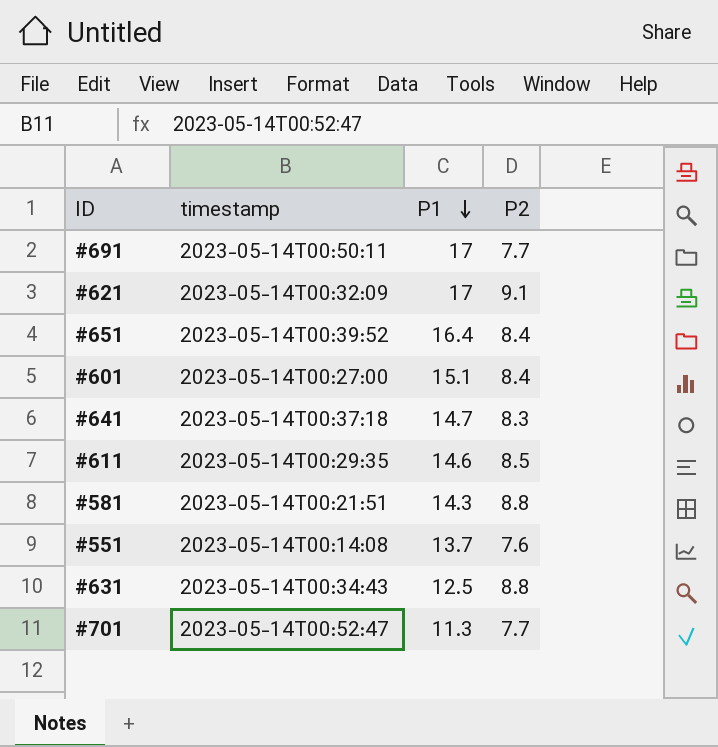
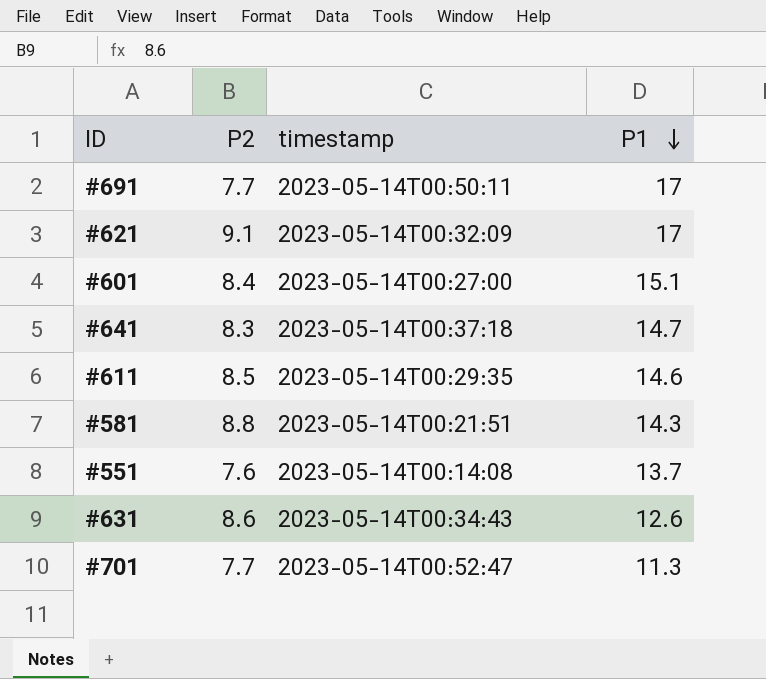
column P2 | position: 4 -> 2
row #651: 2023-05-14T00:39:52 | 16.4 | 8.4 -> none
#631 | P2: 8.8 -> 8.6
#631 | P1: 12.5 -> 12.6

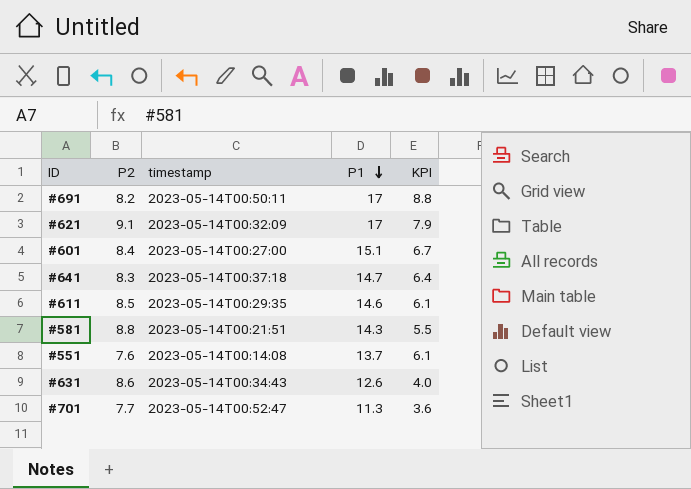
column KPI | formula: none -> [P1] - [P2]
#691 | P2: 7.7 -> 8.2

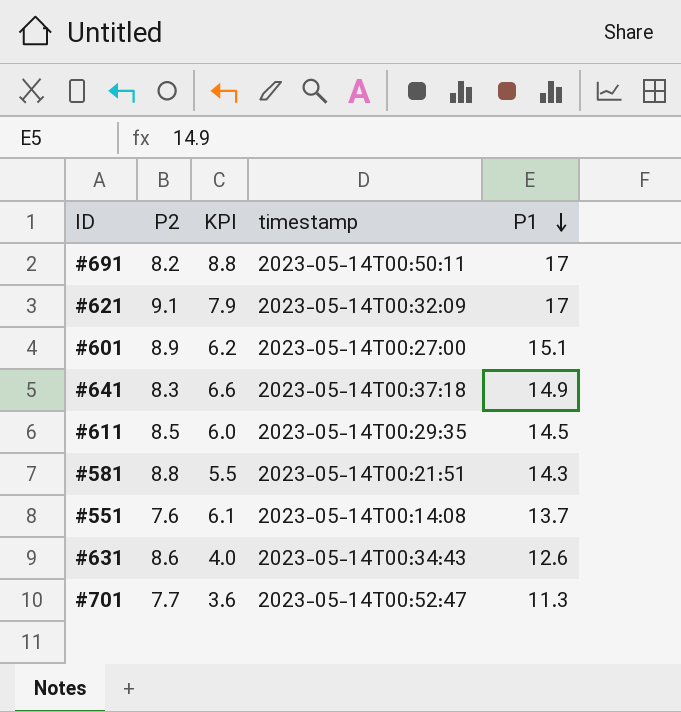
column KPI | position: 5 -> 3
#601 | P2: 8.4 -> 8.9
#601 | KPI: 6.7 -> 6.2
#641 | KPI: 6.4 -> 6.6
#641 | P1: 14.7 -> 14.9
#611 | KPI: 6.1 -> 6.0
#611 | P1: 14.6 -> 14.5

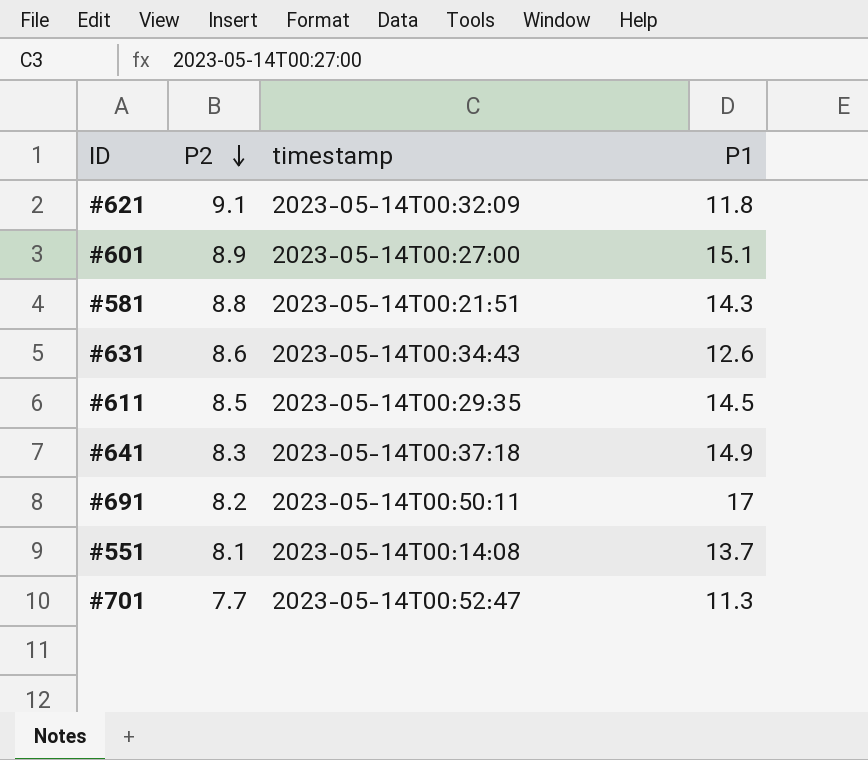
row order: P1 descending -> P2 descending
column KPI | formula: [P1] - [P2] -> none
#621 | P1: 17 -> 11.8
#551 | P2: 7.6 -> 8.1

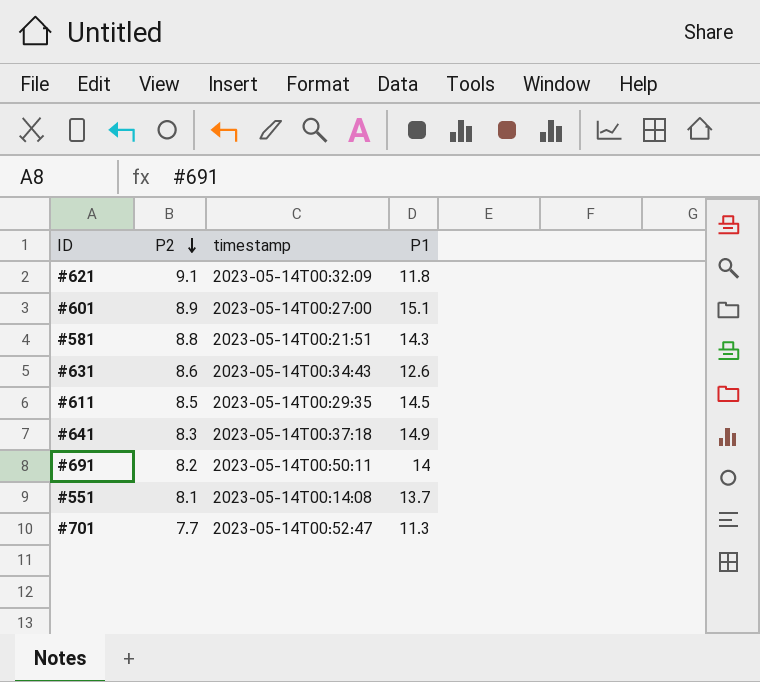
#691 | P1: 17 -> 14

